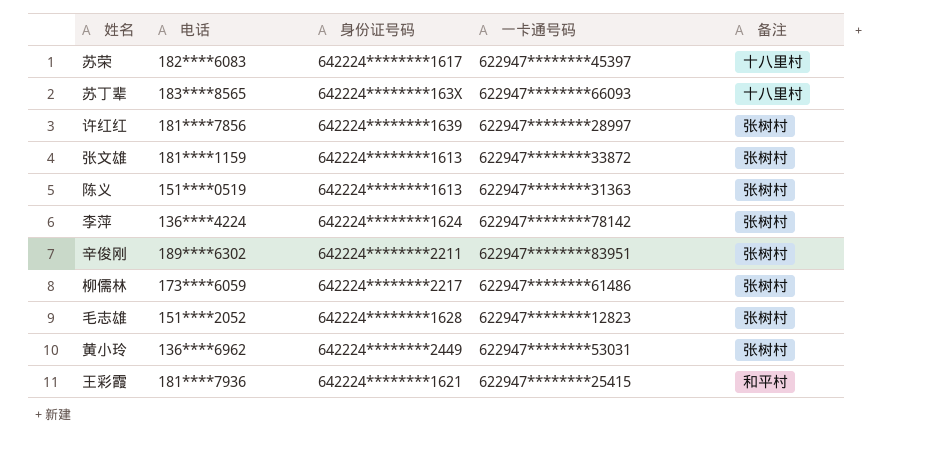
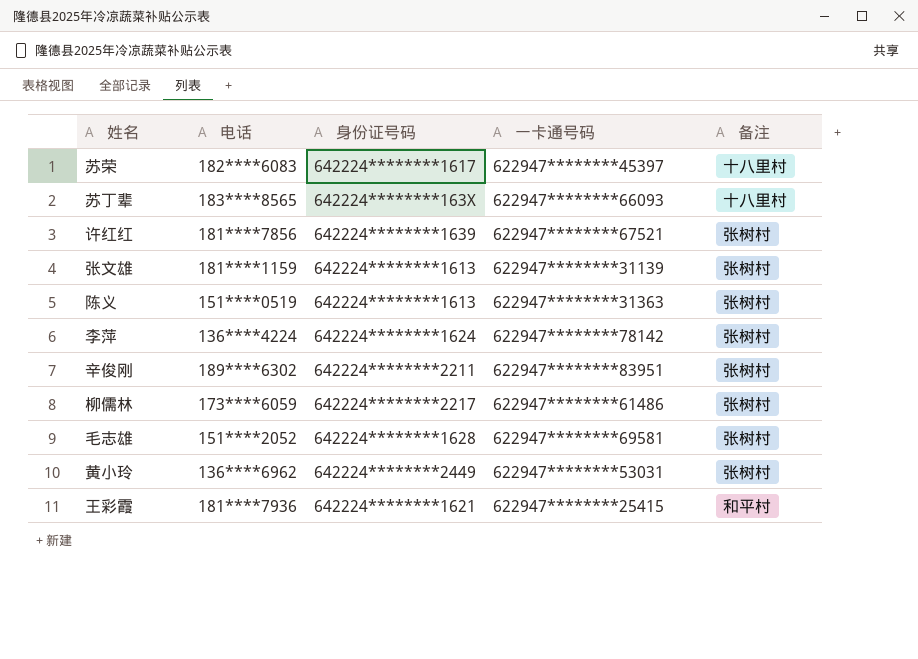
许红红 | 一卡通号码: 622947********28997 -> 622947********67521
张文雄 | 一卡通号码: 622947********33872 -> 622947********31139
毛志雄 | 一卡通号码: 622947********12823 -> 622947********69581

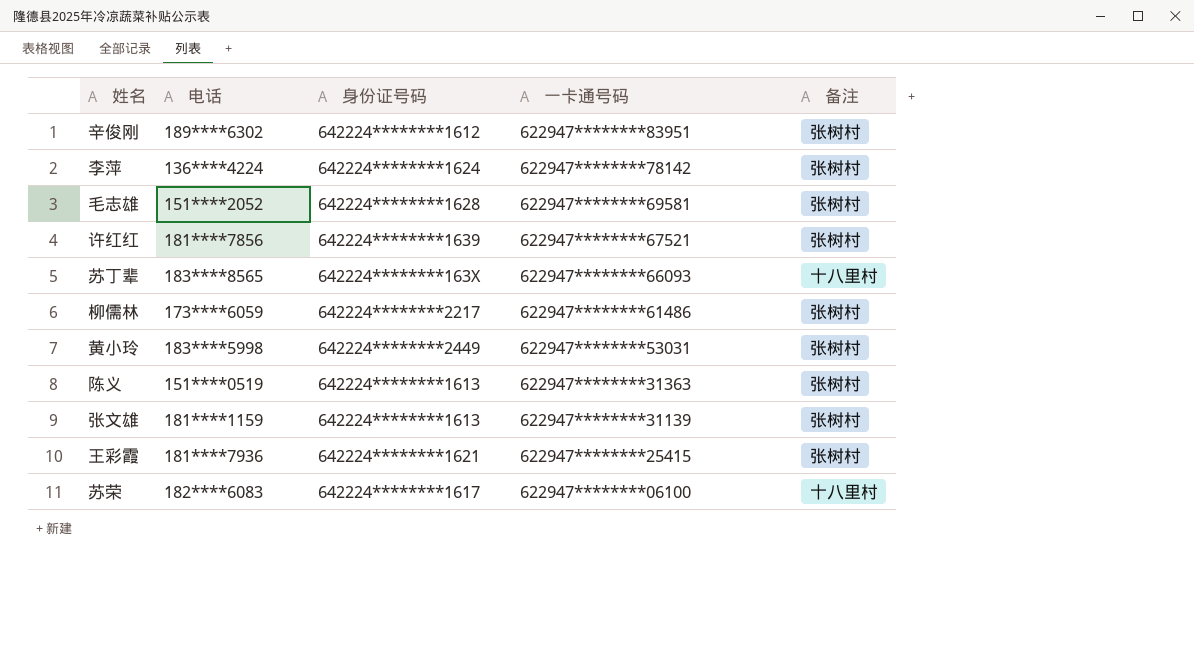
row order: none -> 一卡通号码 descending
辛俊刚 | 身份证号码: 642224********2211 -> 642224********1612
黄小玲 | 电话: 136****6962 -> 183****5998
王彩霞 | 备注: 和平村 -> 张树村
苏荣 | 一卡通号码: 622947********45397 -> 622947********06100

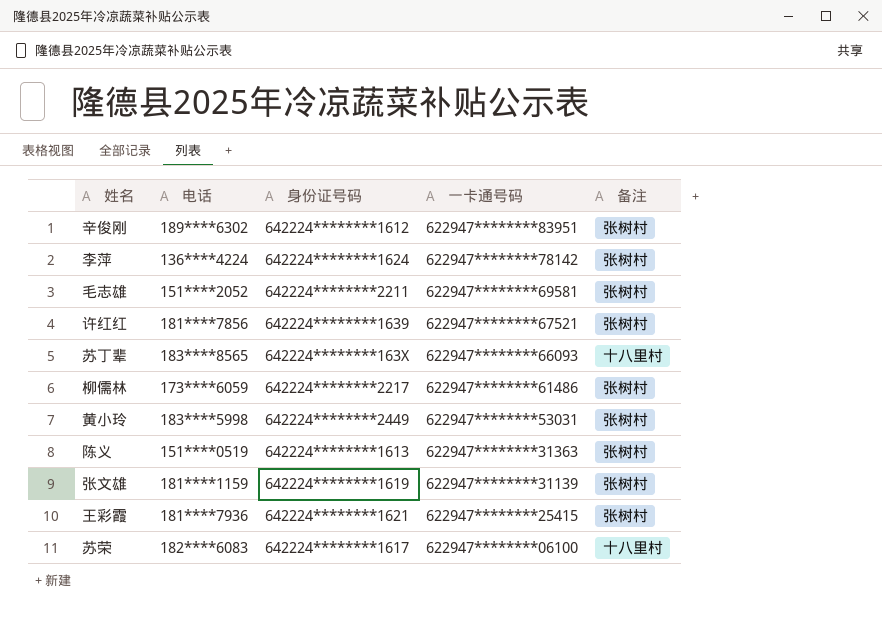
毛志雄 | 身份证号码: 642224********1628 -> 642224********2211
张文雄 | 身份证号码: 642224********1613 -> 642224********1619

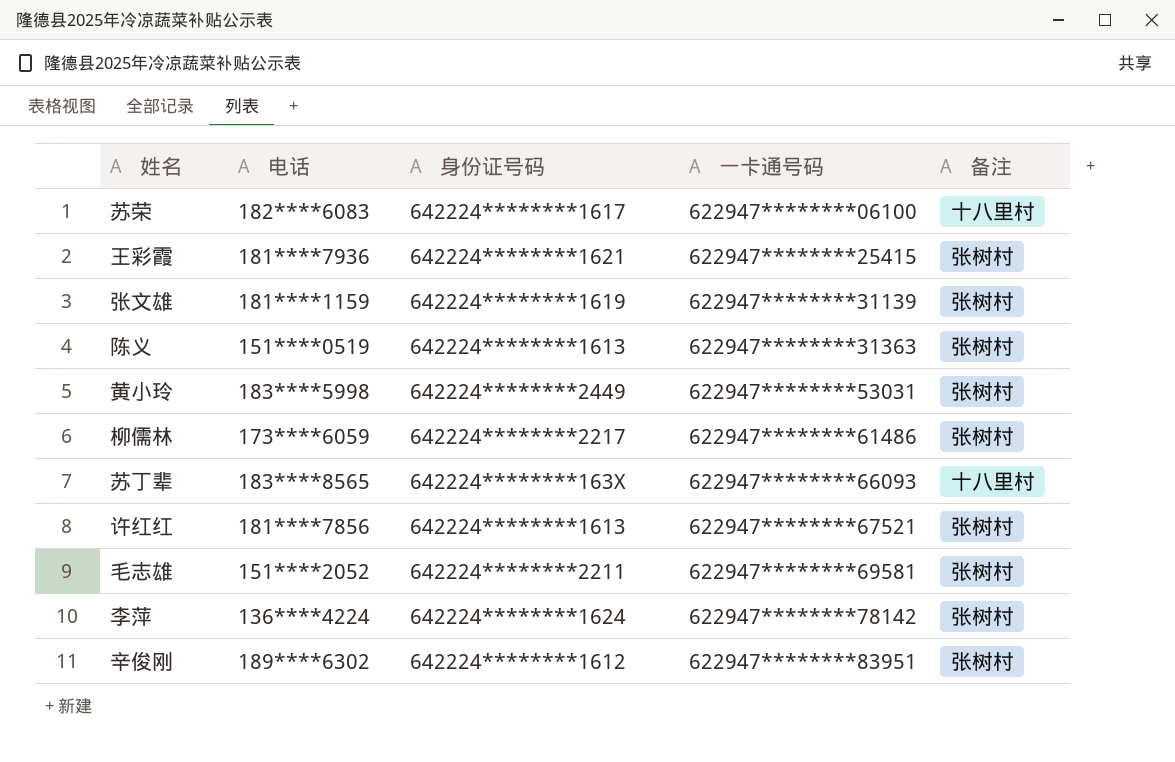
row order: 一卡通号码 descending -> 一卡通号码 ascending
许红红 | 身份证号码: 642224********1639 -> 642224********1613

